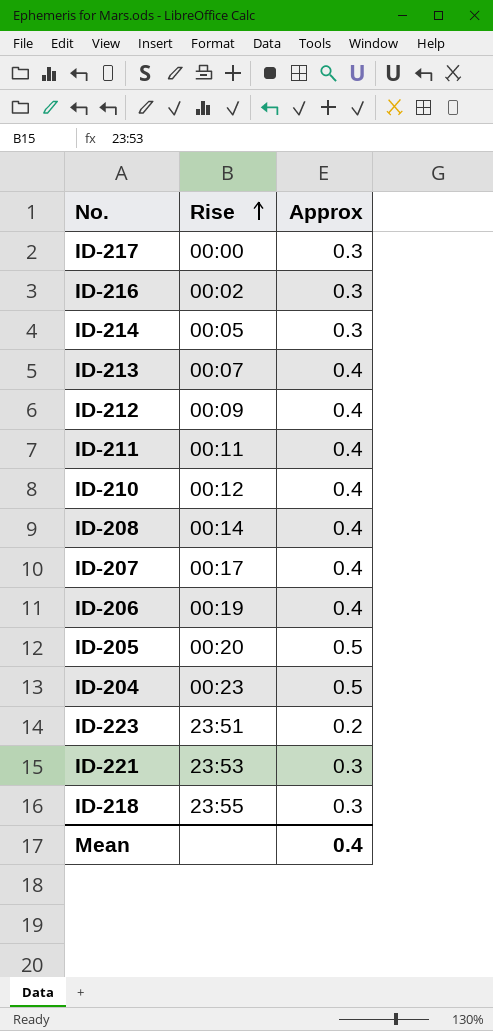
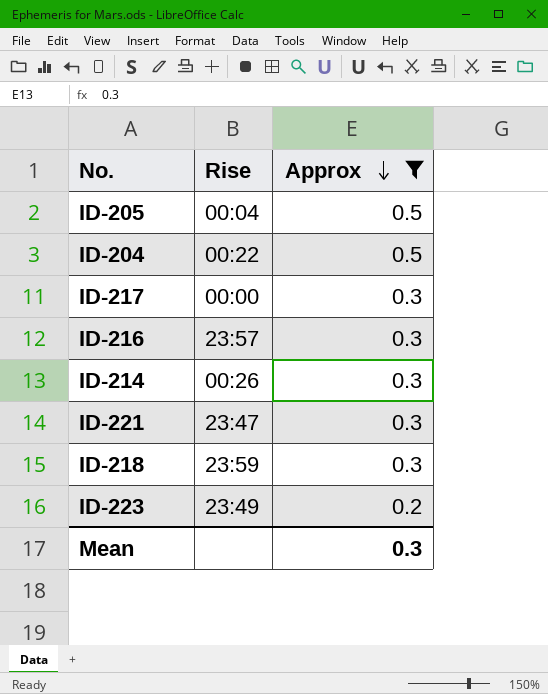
filter: none -> Approx != 0.4
row order: Rise ascending -> Approx descending
ID-205 | Rise: 00:20 -> 00:04
ID-204 | Rise: 00:23 -> 00:22
ID-216 | Rise: 00:02 -> 23:57
ID-214 | Rise: 00:05 -> 00:26
ID-221 | Rise: 23:53 -> 23:47
ID-218 | Rise: 23:55 -> 23:59
ID-223 | Rise: 23:51 -> 23:49
Mean | Approx: 0.4 -> 0.3

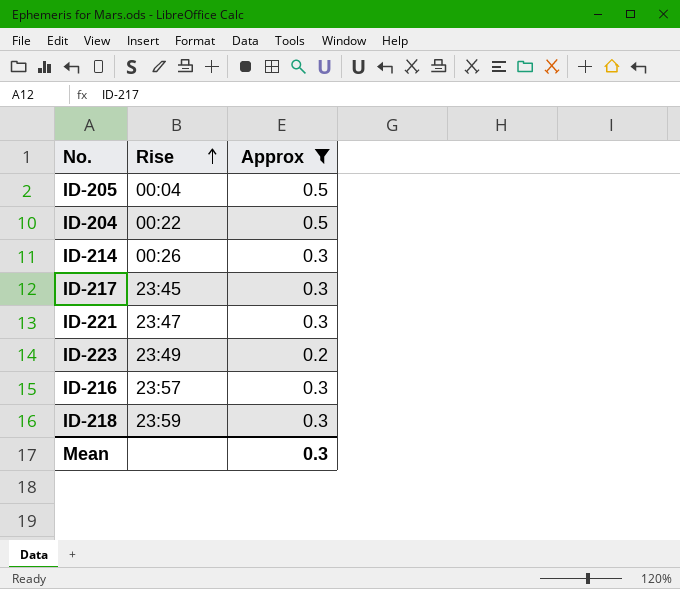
row order: Approx descending -> Rise ascending
ID-217 | Rise: 00:00 -> 23:45

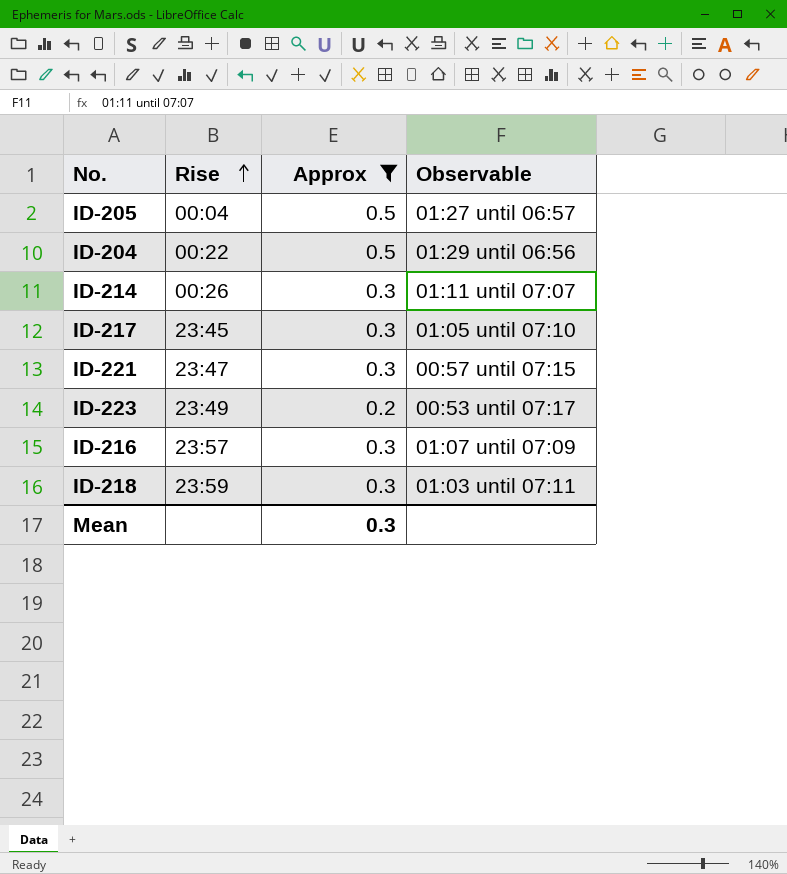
column Observable | position: none -> 4

